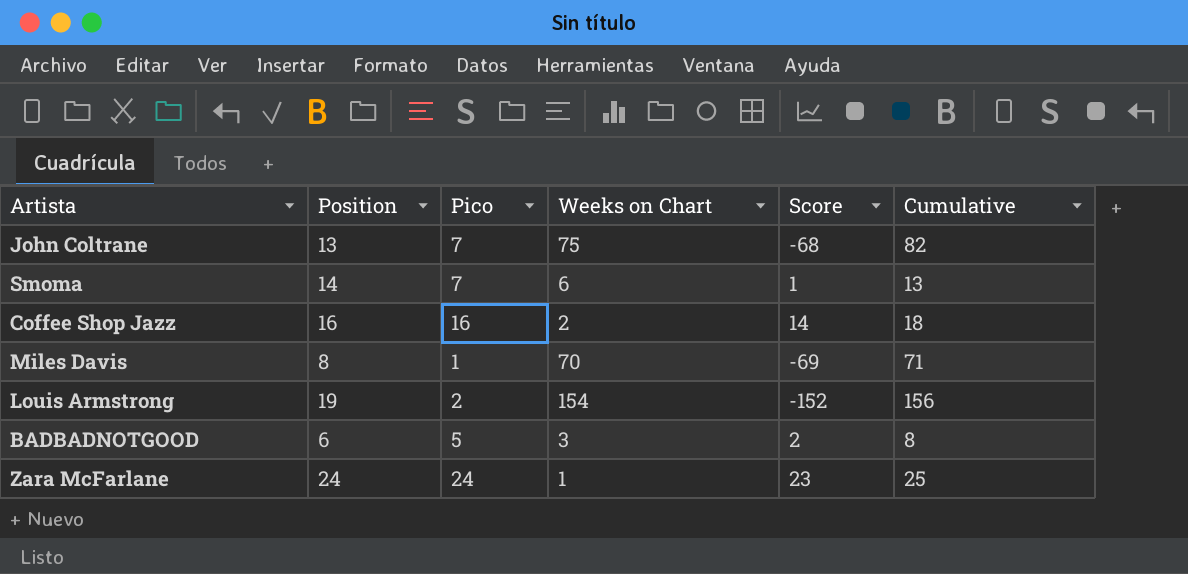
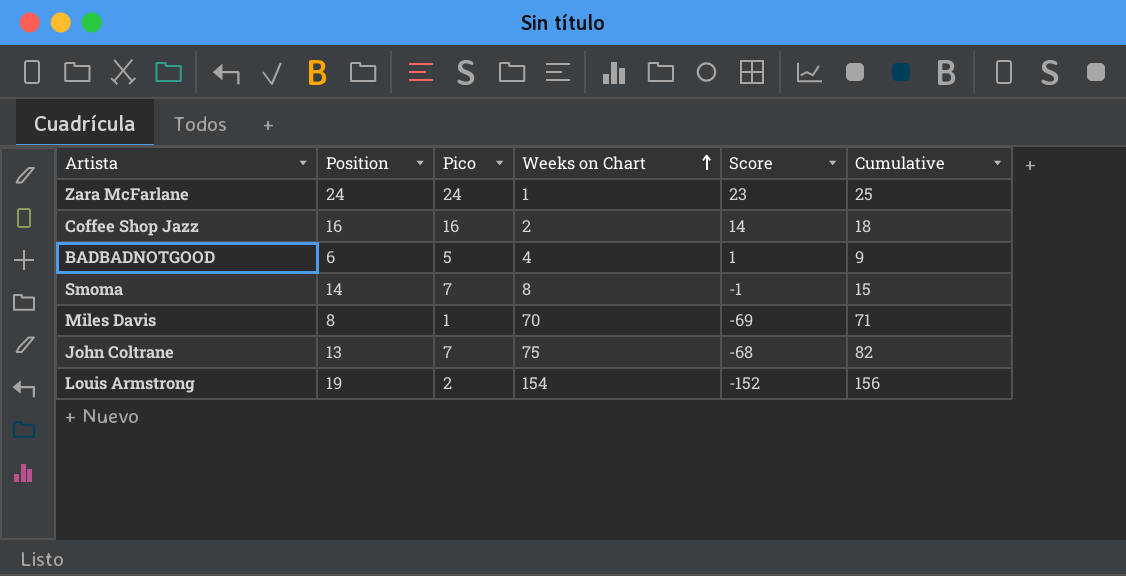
row order: none -> Weeks on Chart ascending
BADBADNOTGOOD | Weeks on Chart: 3 -> 4
BADBADNOTGOOD | Score: 2 -> 1
BADBADNOTGOOD | Cumulative: 8 -> 9
Smoma | Weeks on Chart: 6 -> 8
Smoma | Score: 1 -> -1
Smoma | Cumulative: 13 -> 15

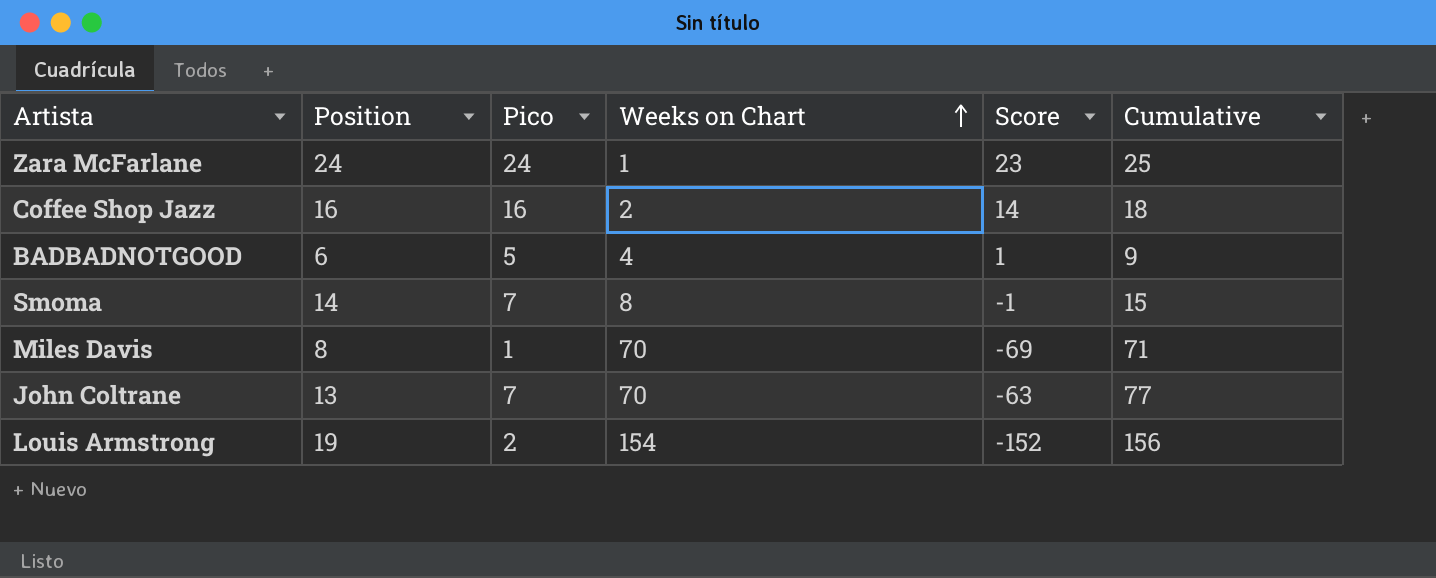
John Coltrane | Weeks on Chart: 75 -> 70
John Coltrane | Score: -68 -> -63
John Coltrane | Cumulative: 82 -> 77

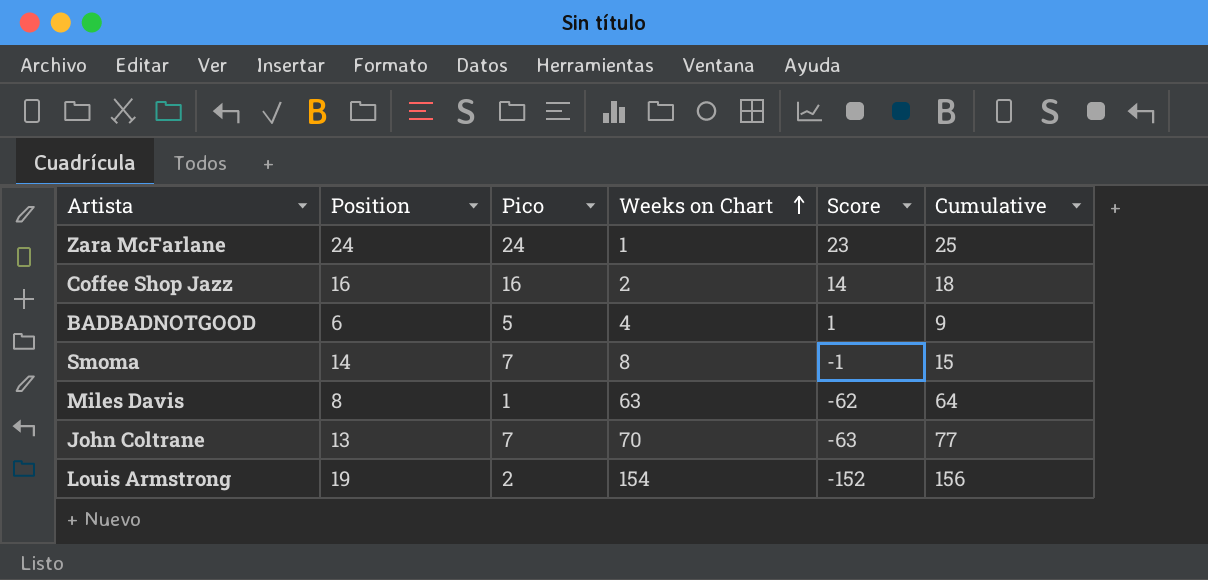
Miles Davis | Weeks on Chart: 70 -> 63
Miles Davis | Score: -69 -> -62
Miles Davis | Cumulative: 71 -> 64

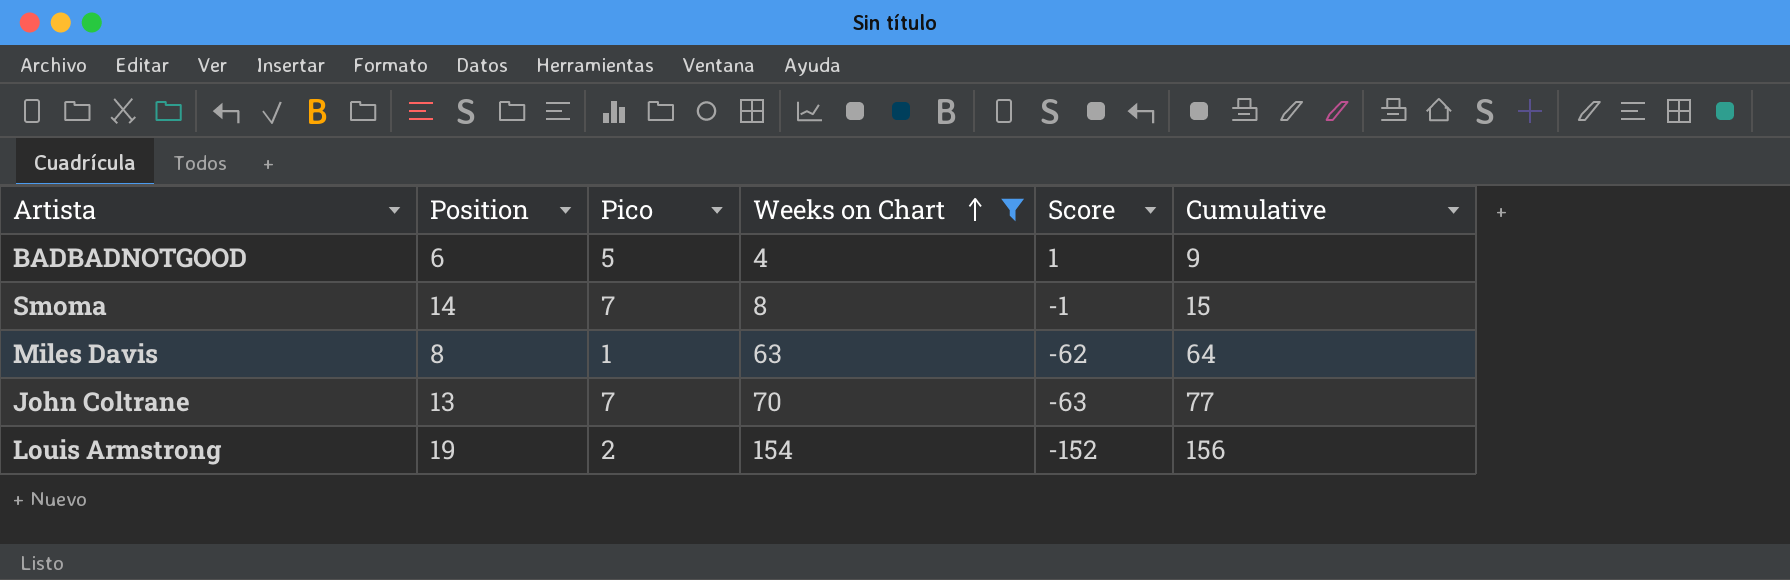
filter: none -> Weeks on Chart >= 4

